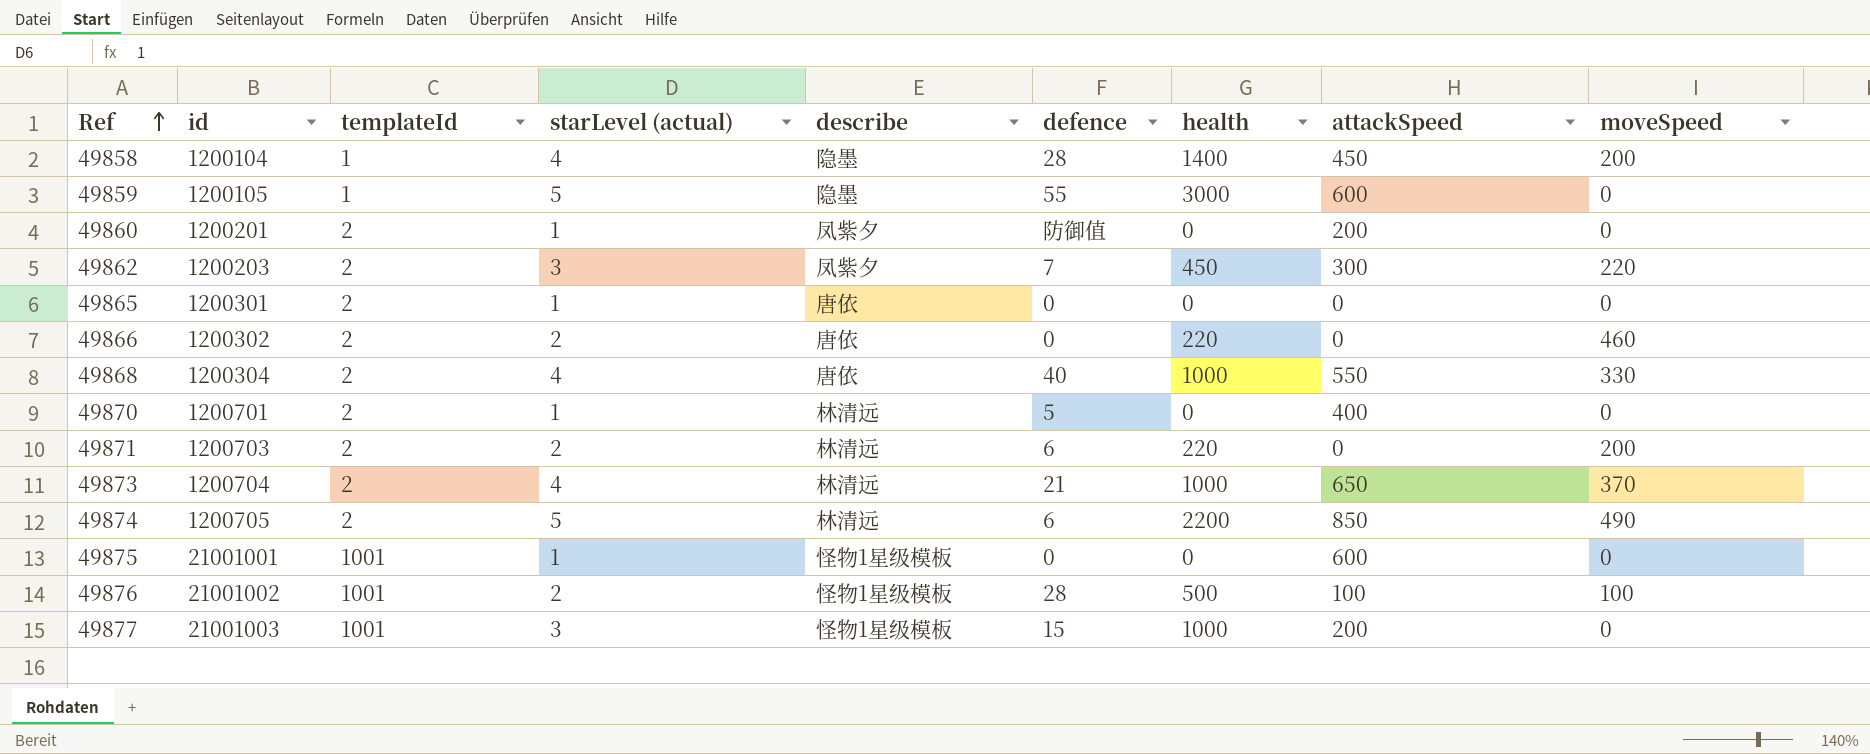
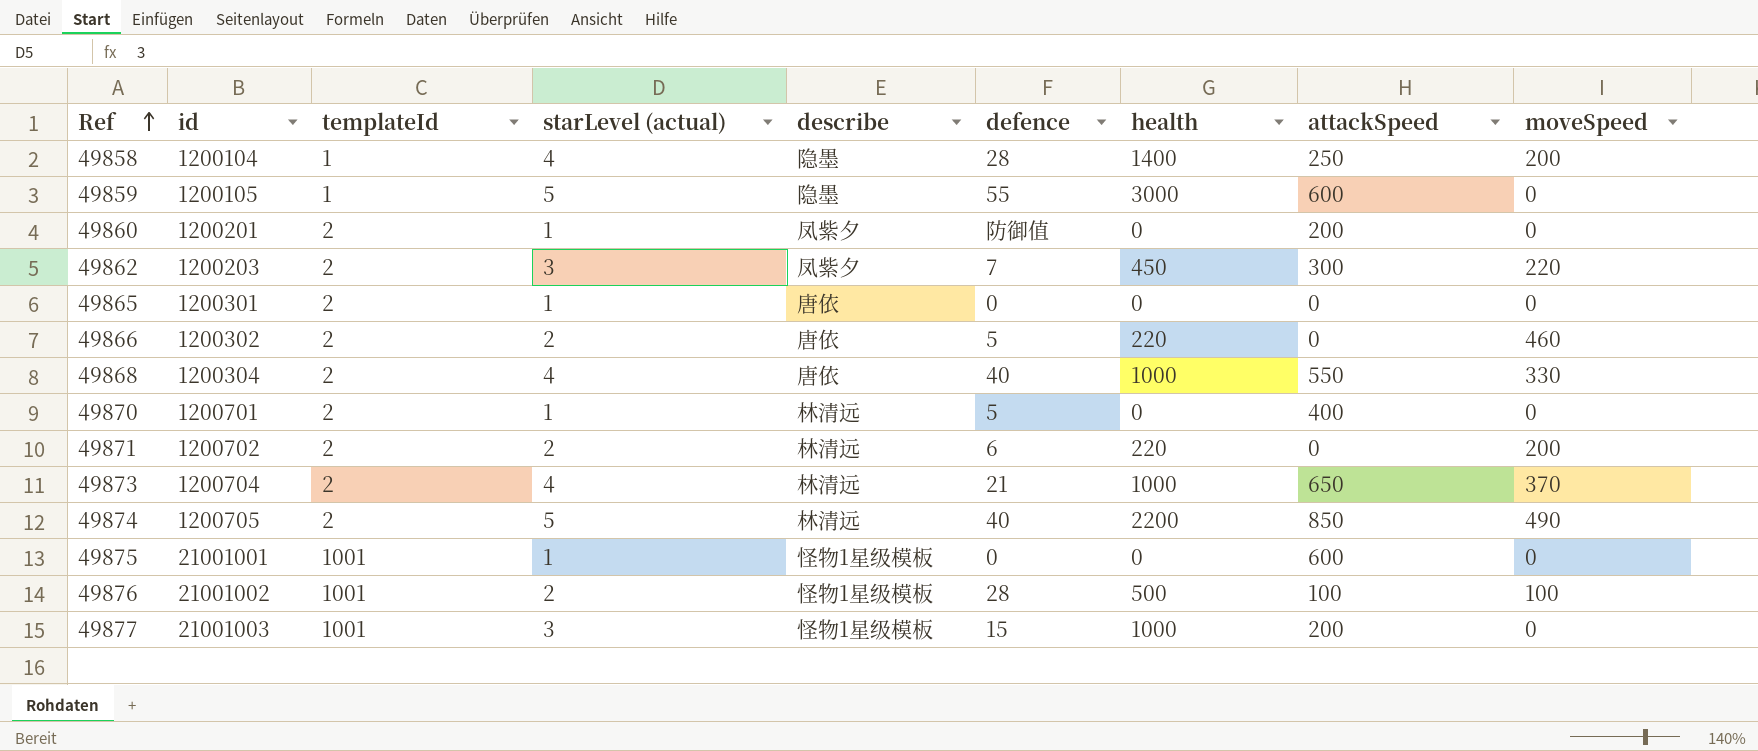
49858 | attackSpeed: 450 -> 250
49866 | defence: 0 -> 5
49871 | id: 1200703 -> 1200702
49874 | defence: 6 -> 40

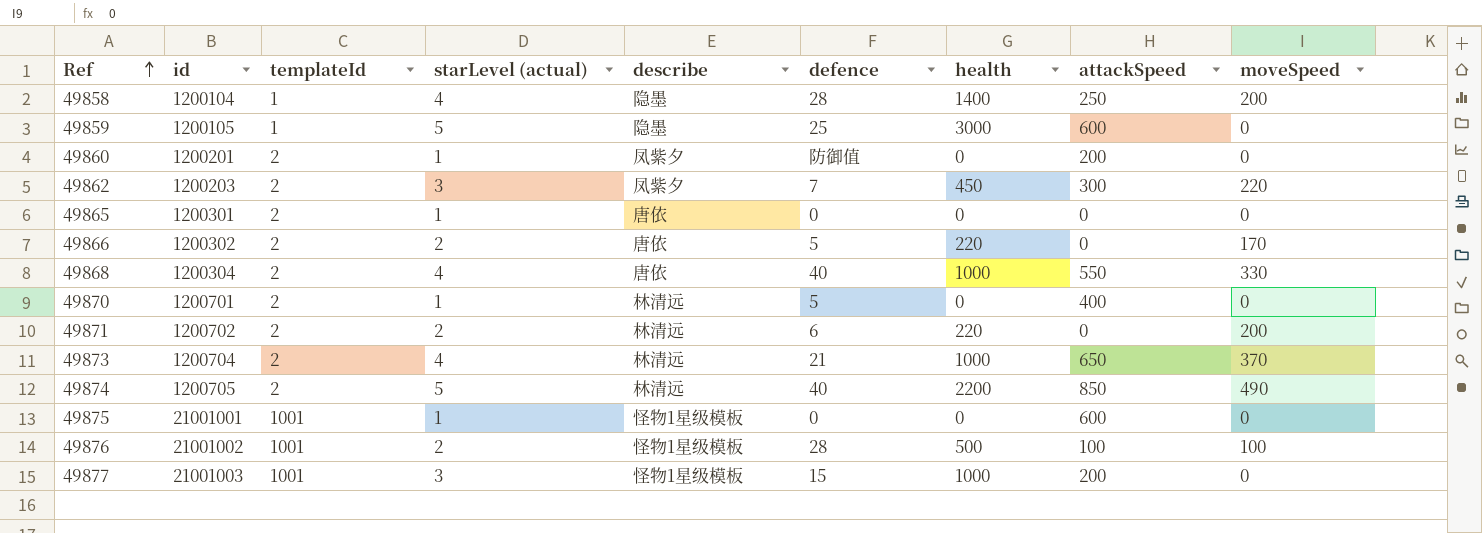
49859 | defence: 55 -> 25
49866 | moveSpeed: 460 -> 170

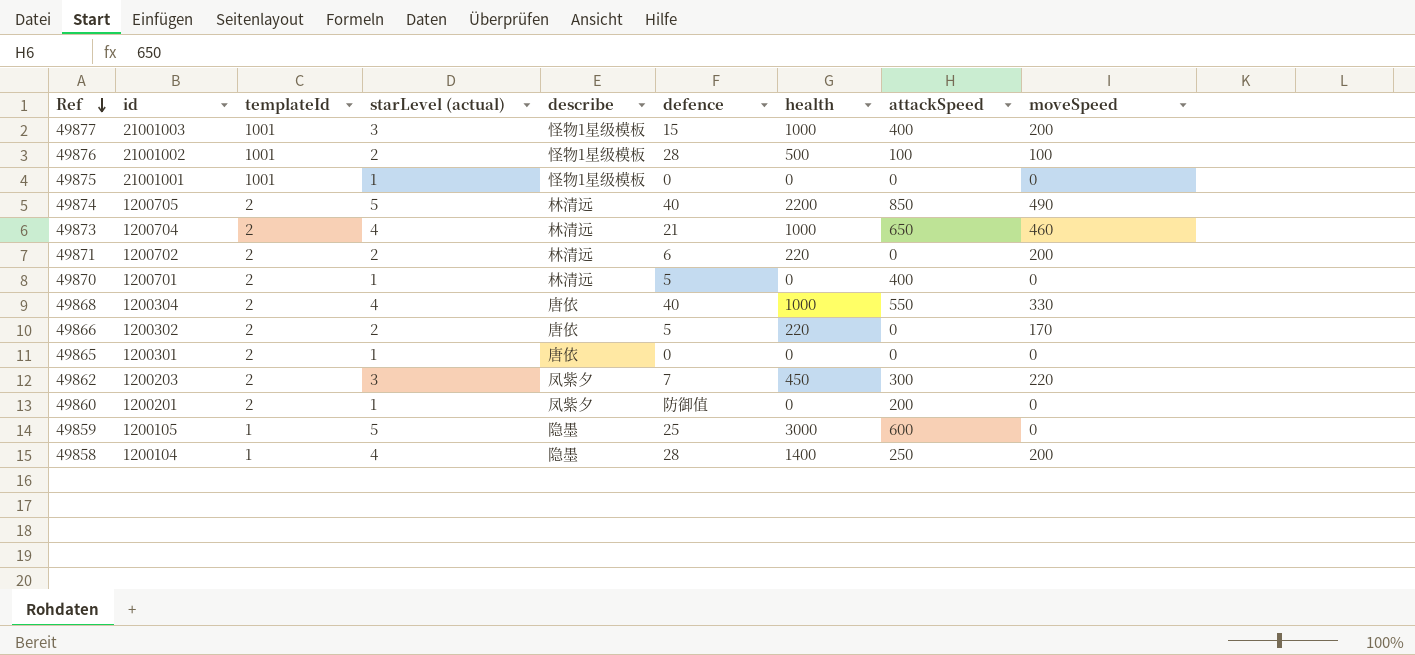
row order: Ref ascending -> Ref descending
49877 | attackSpeed: 200 -> 400
49877 | moveSpeed: 0 -> 200
49875 | attackSpeed: 600 -> 0
49873 | moveSpeed: 370 -> 460

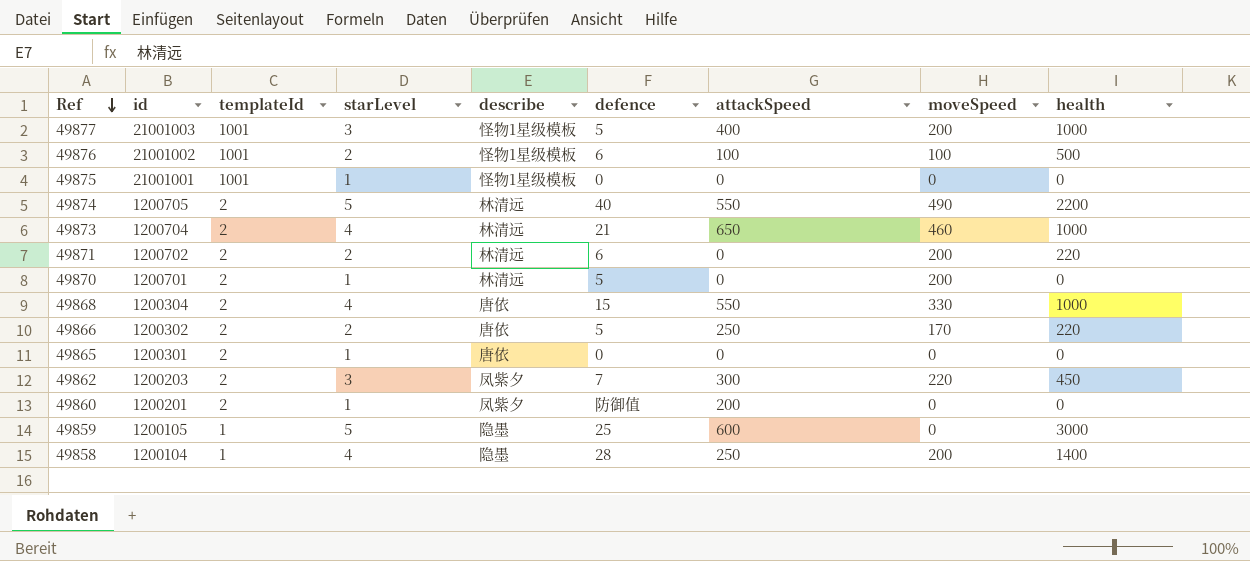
column name: starLevel (actual) -> starLevel
column health | position: 7 -> 9
49877 | defence: 15 -> 5
49876 | defence: 28 -> 6
49874 | attackSpeed: 850 -> 550
49870 | attackSpeed: 400 -> 0
49870 | moveSpeed: 0 -> 200
49868 | defence: 40 -> 15
49866 | attackSpeed: 0 -> 250

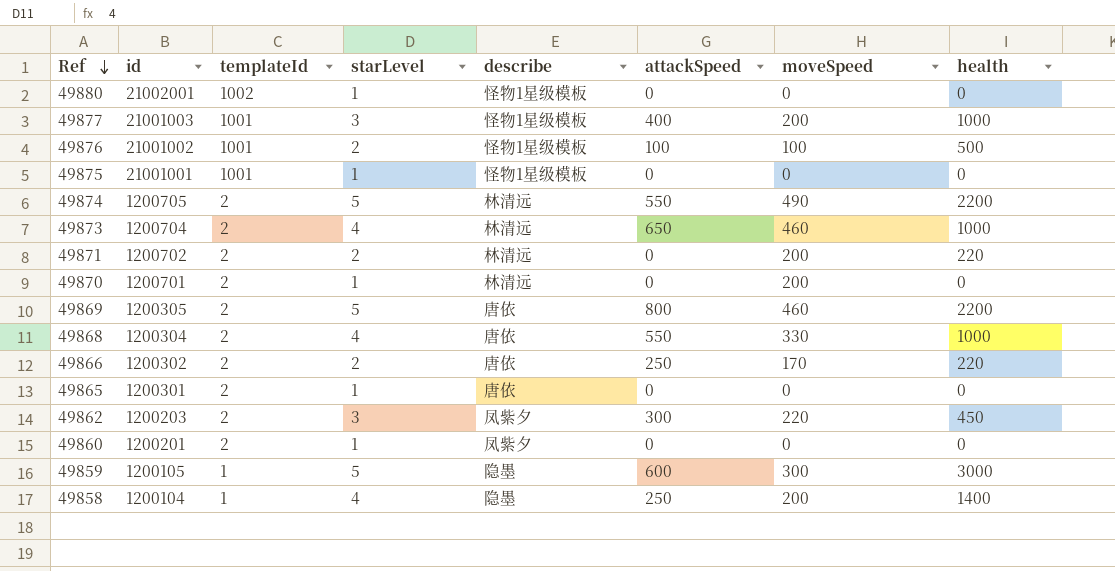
column defence | position: 6 -> none
row 49880: none -> 21002001 | 1002 | 1 | 怪物1星级模板 | 0 | 0 | 0
row 49869: none -> 1200305 | 2 | 5 | 唐依 | 800 | 460 | 2200
49860 | attackSpeed: 200 -> 0
49859 | moveSpeed: 0 -> 300

